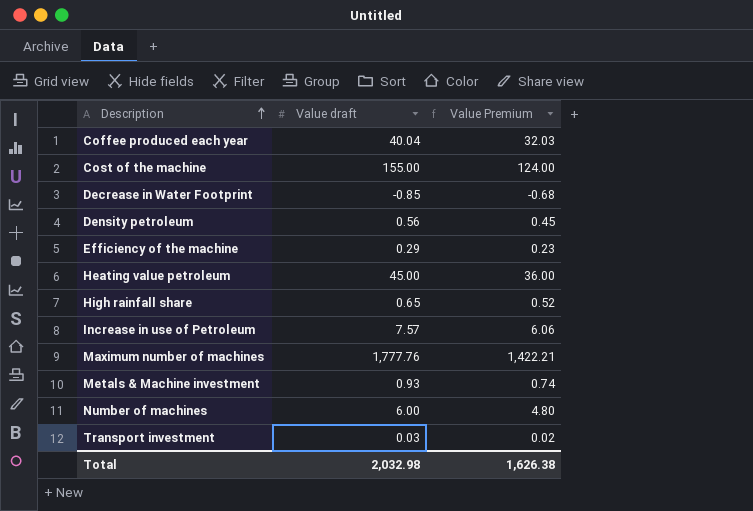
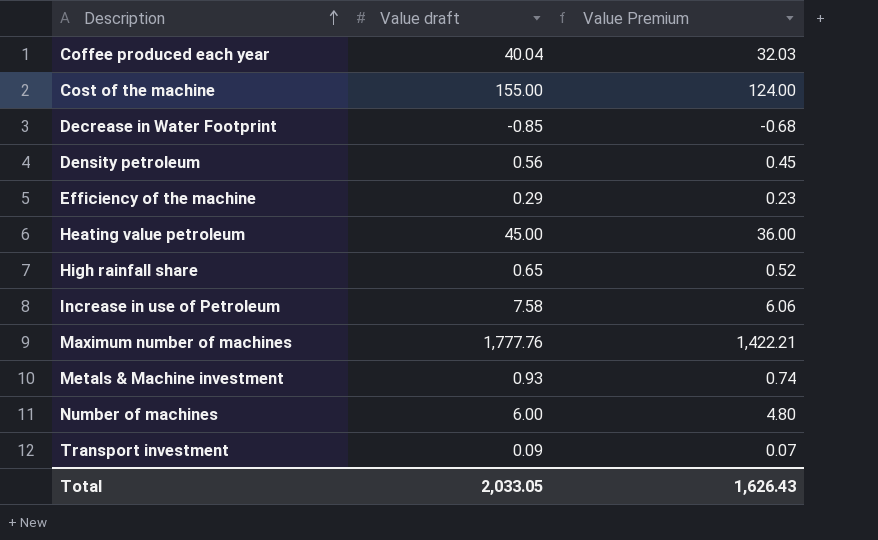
Increase in use of Petroleum | Value draft: 7.57 -> 7.58
Transport investment | Value draft: 0.03 -> 0.09
Transport investment | Value Premium: 0.02 -> 0.07
Total | Value draft: 2,032.98 -> 2,033.05
Total | Value Premium: 1,626.38 -> 1,626.43

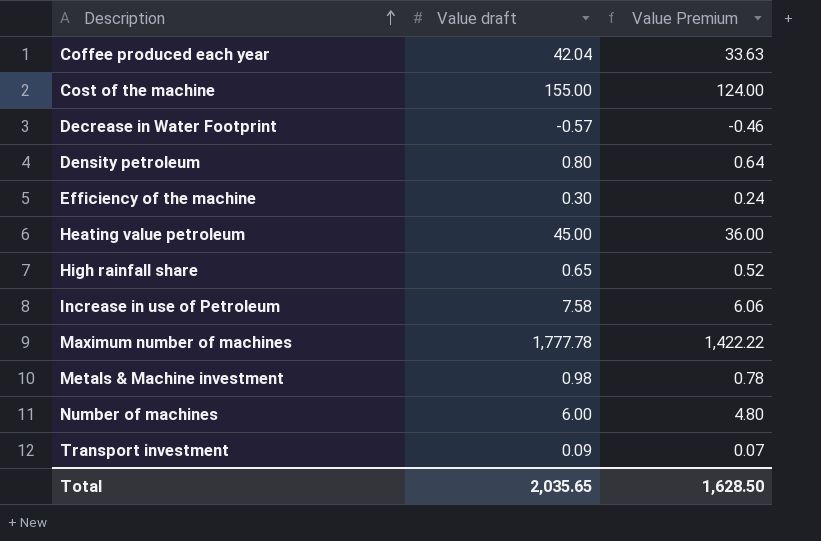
Coffee produced each year | Value draft: 40.04 -> 42.04
Coffee produced each year | Value Premium: 32.03 -> 33.63
Decrease in Water Footprint | Value draft: -0.85 -> -0.57
Decrease in Water Footprint | Value Premium: -0.68 -> -0.46
Density petroleum | Value draft: 0.56 -> 0.80
Density petroleum | Value Premium: 0.45 -> 0.64
Efficiency of the machine | Value draft: 0.29 -> 0.30
Efficiency of the machine | Value Premium: 0.23 -> 0.24
Maximum number of machines | Value draft: 1,777.76 -> 1,777.78
Maximum number of machines | Value Premium: 1,422.21 -> 1,422.22
Metals & Machine investment | Value draft: 0.93 -> 0.98
Metals & Machine investment | Value Premium: 0.74 -> 0.78
Total | Value draft: 2,033.05 -> 2,035.65
Total | Value Premium: 1,626.43 -> 1,628.50

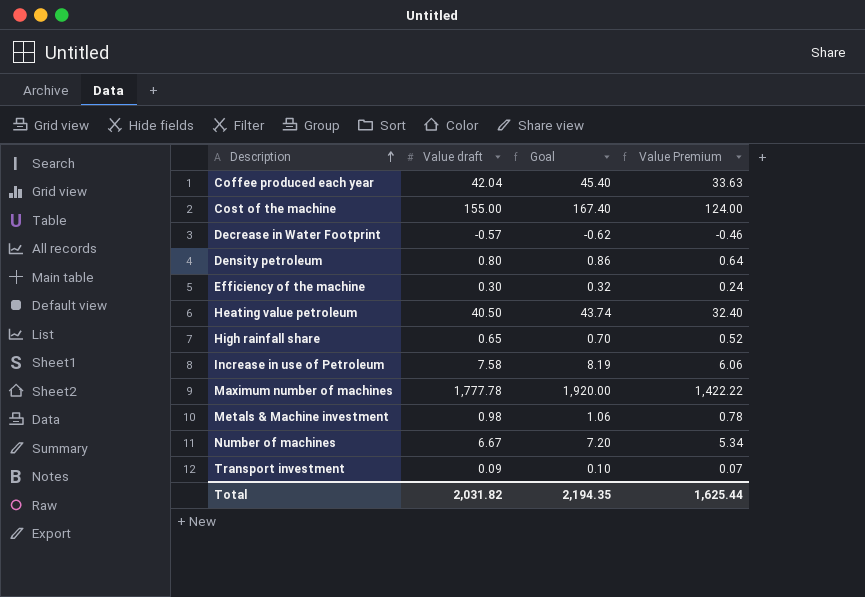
column Goal | formula: none -> [Value draft] * 1.08
Heating value petroleum | Value draft: 45.00 -> 40.50
Heating value petroleum | Value Premium: 36.00 -> 32.40
Number of machines | Value draft: 6.00 -> 6.67
Number of machines | Value Premium: 4.80 -> 5.34
Total | Value draft: 2,035.65 -> 2,031.82
Total | Value Premium: 1,628.50 -> 1,625.44

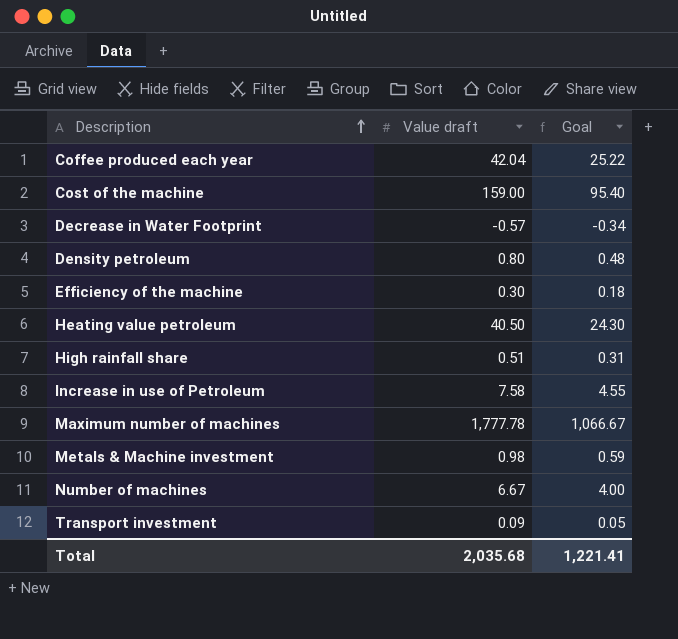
column Value Premium | formula: [Value draft] * 0.8 -> none
column Goal | formula: [Value draft] * 1.08 -> [Value draft] * 0.6
Cost of the machine | Value draft: 155.00 -> 159.00
High rainfall share | Value draft: 0.65 -> 0.51
Total | Value draft: 2,031.82 -> 2,035.68
Total | Goal: 2,194.35 -> 1,221.41

